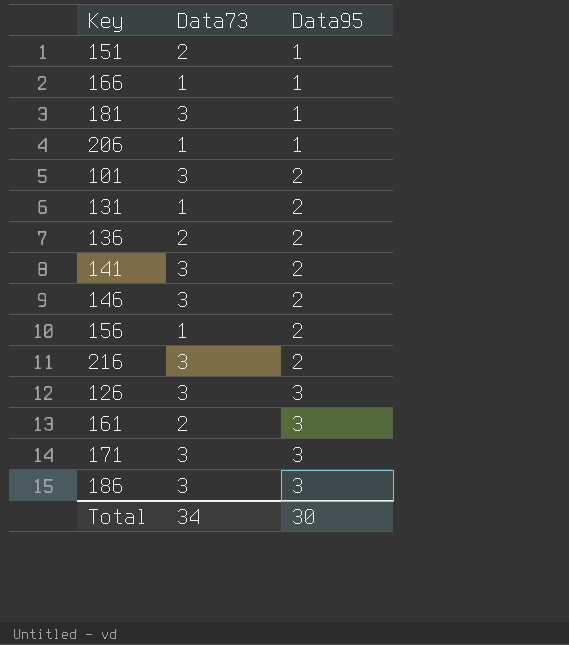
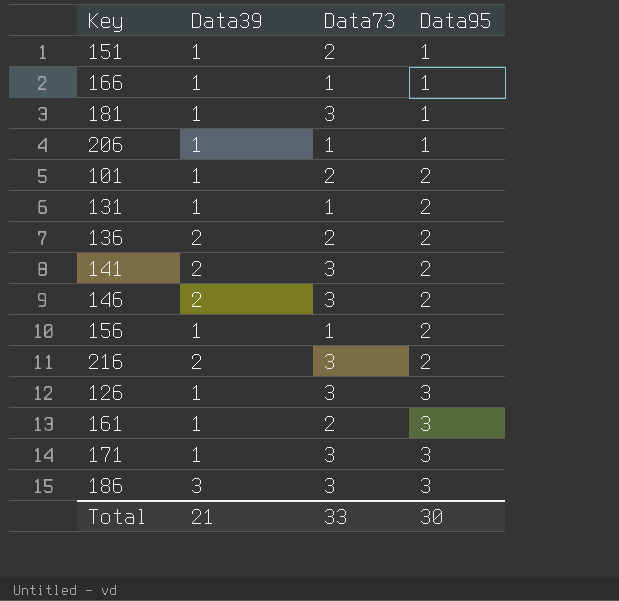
column Data39 | position: none -> 2
101 | Data73: 3 -> 2
Total | Data73: 34 -> 33

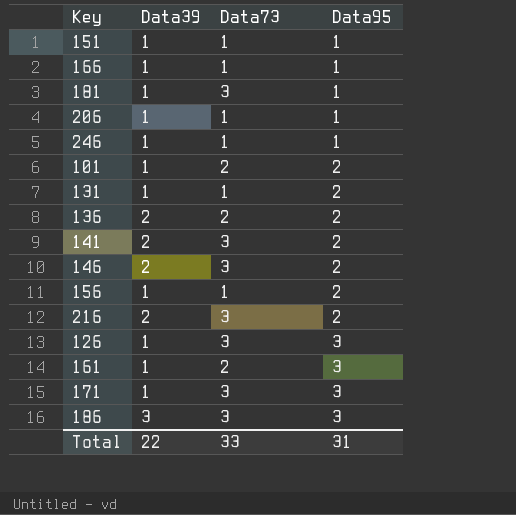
151 | Data73: 2 -> 1
row 246: none -> 1 | 1 | 1
Total | Data39: 21 -> 22
Total | Data95: 30 -> 31

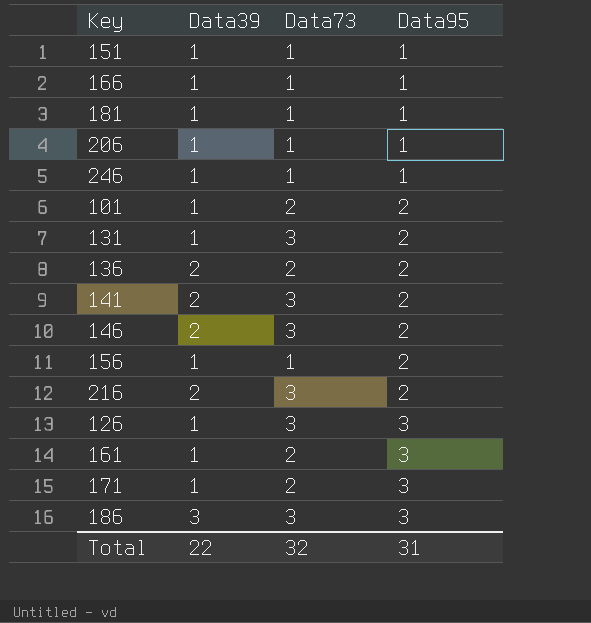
181 | Data73: 3 -> 1
131 | Data73: 1 -> 3
171 | Data73: 3 -> 2
Total | Data73: 33 -> 32

